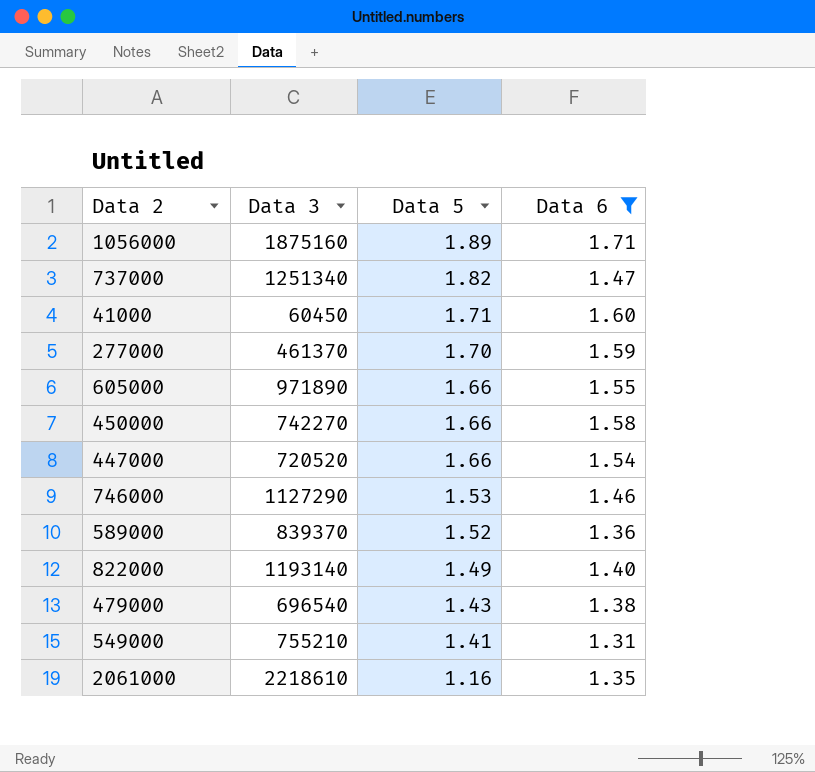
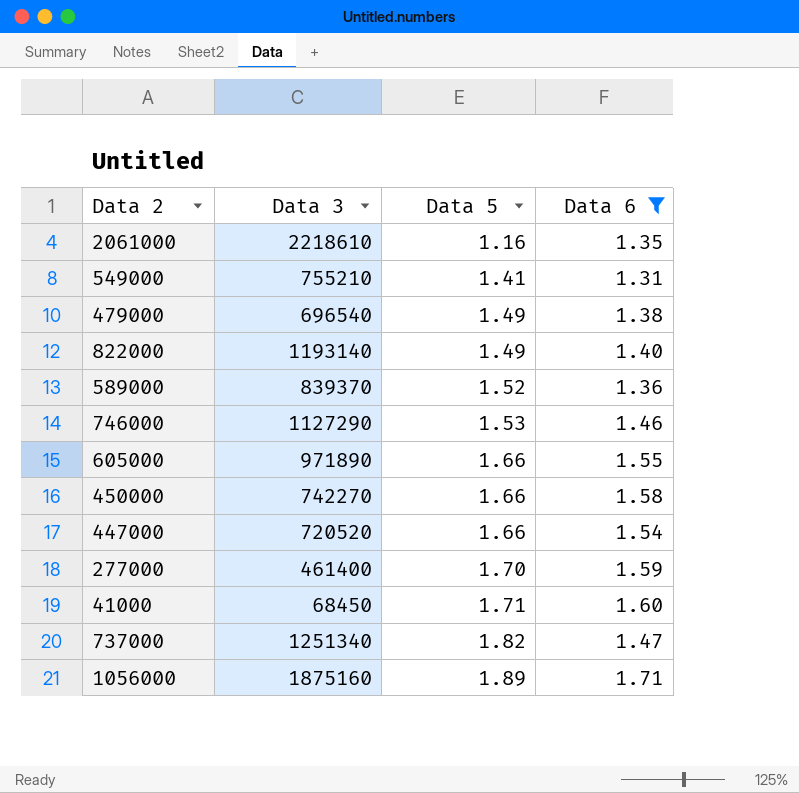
row order: Data 5 descending -> Data 5 ascending
479000 | Data 5: 1.43 -> 1.49
277000 | Data 3: 461370 -> 461400
41000 | Data 3: 60450 -> 68450

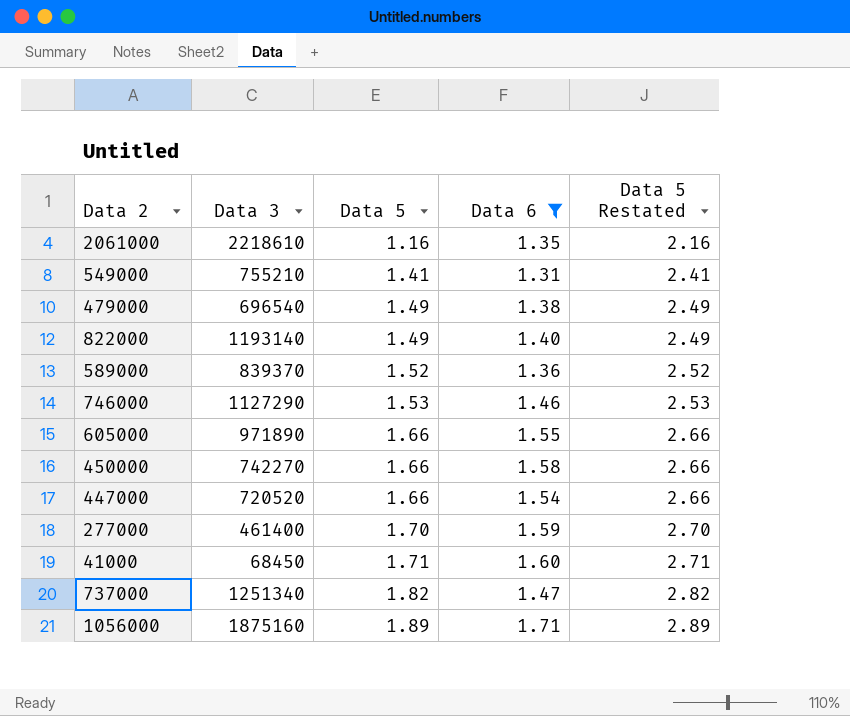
column Data 5 Restated | formula: none -> [Data 5] + 1

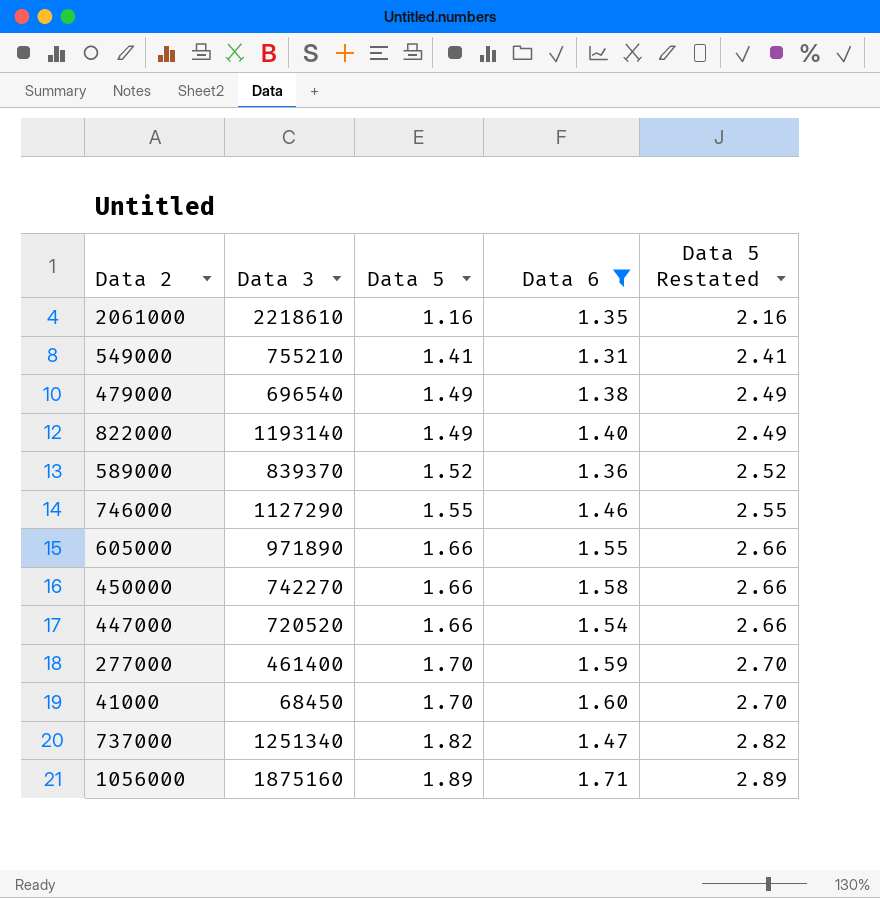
746000 | Data 5: 1.53 -> 1.55
746000 | Data 5 Restated: 2.53 -> 2.55
41000 | Data 5: 1.71 -> 1.70
41000 | Data 5 Restated: 2.71 -> 2.70

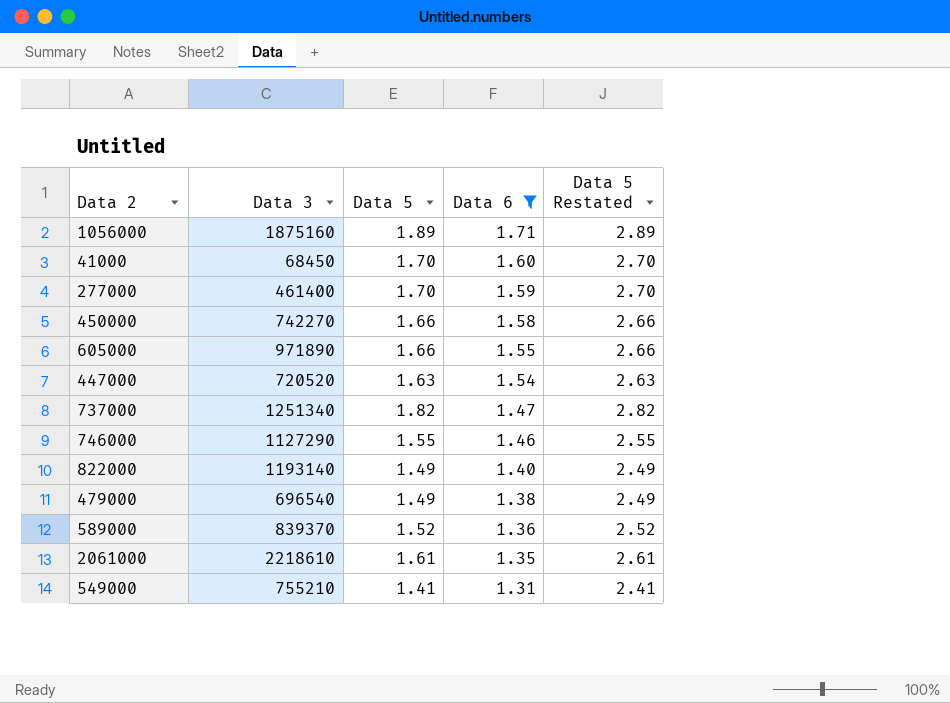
row order: Data 5 ascending -> Data 6 descending
447000 | Data 5: 1.66 -> 1.63
447000 | Data 5 Restated: 2.66 -> 2.63
2061000 | Data 5: 1.16 -> 1.61
2061000 | Data 5 Restated: 2.16 -> 2.61

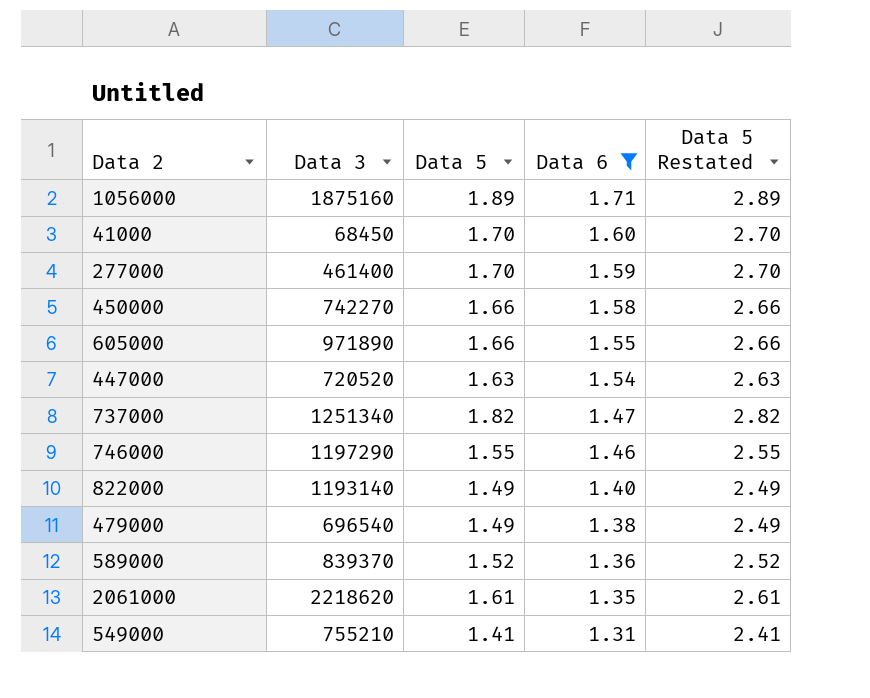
746000 | Data 3: 1127290 -> 1197290
2061000 | Data 3: 2218610 -> 2218620

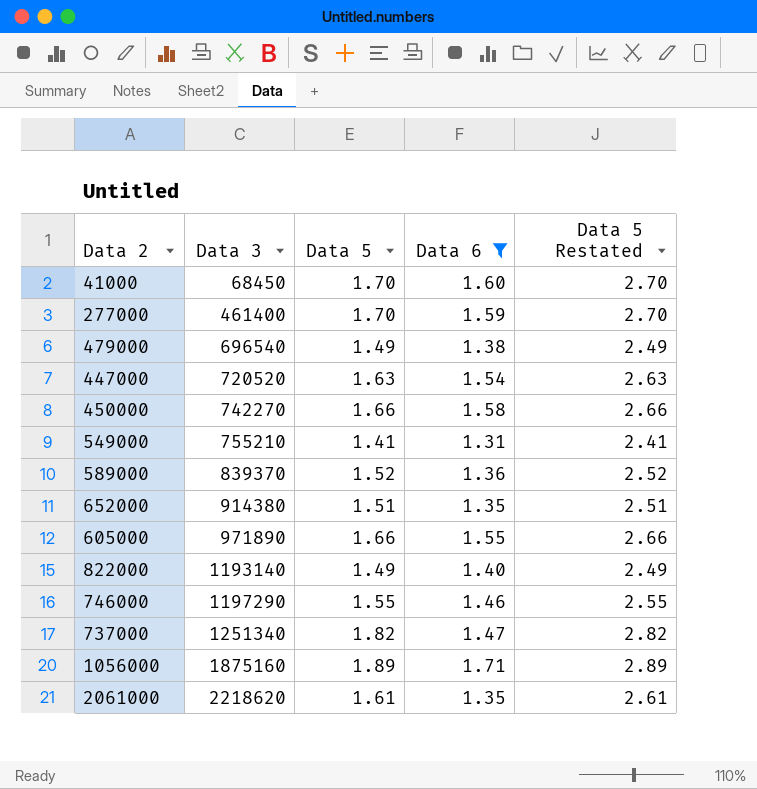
row order: Data 6 descending -> Data 3 ascending
row 652000: none -> 914380 | 1.51 | 1.35 | 2.51

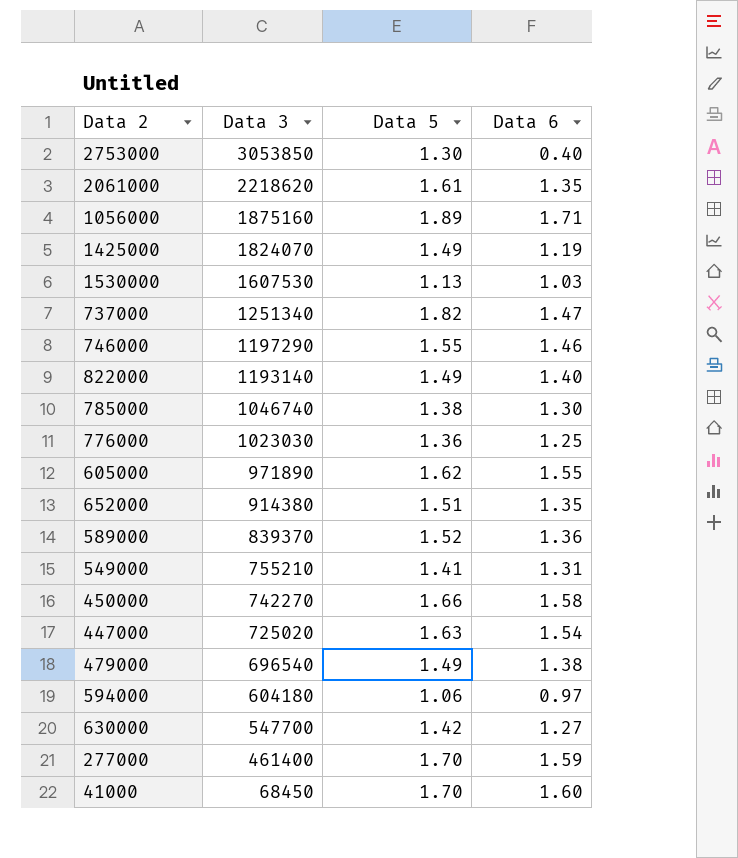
filter: Data 6 >= 1.31 -> none
row order: Data 3 ascending -> Data 3 descending
column Data 5 Restated | formula: [Data 5] + 1 -> none
605000 | Data 5: 1.66 -> 1.62
447000 | Data 3: 720520 -> 725020

